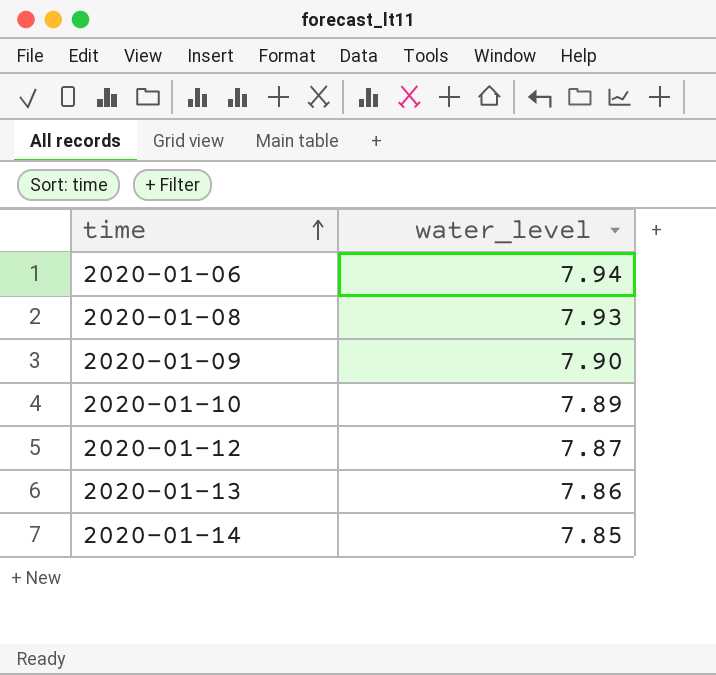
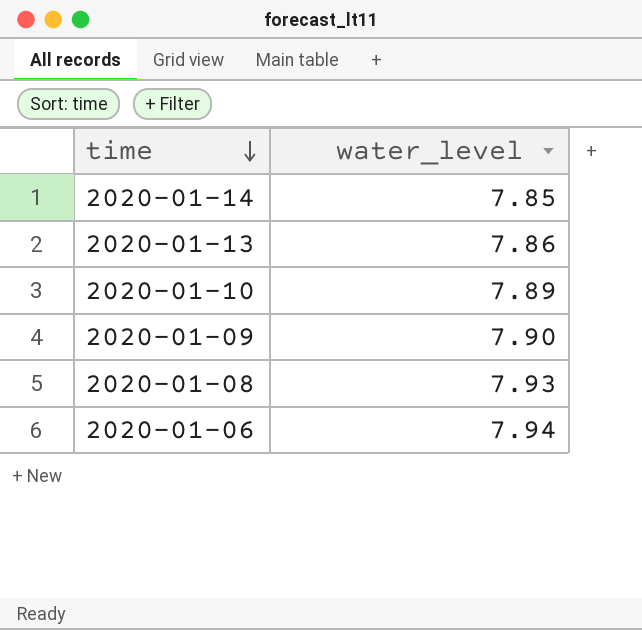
row order: time ascending -> time descending
row 2020-01-12: 7.87 -> none

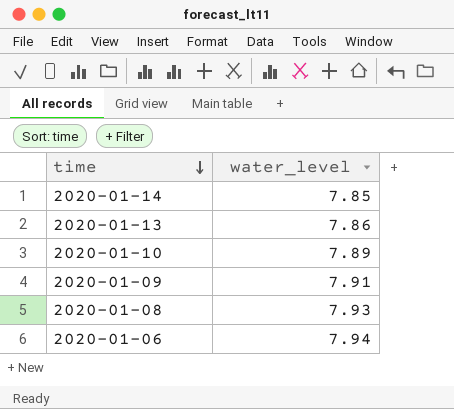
2020-01-09 | water_level: 7.90 -> 7.91

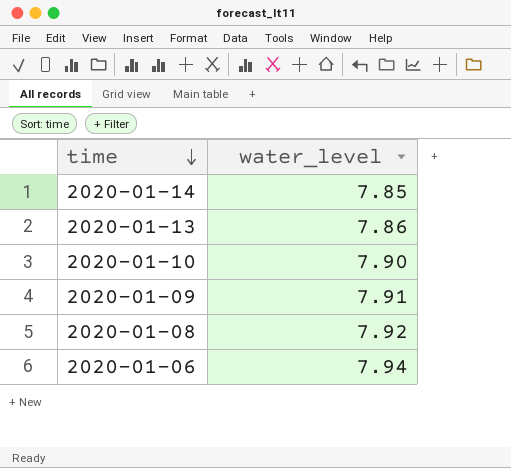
2020-01-10 | water_level: 7.89 -> 7.90
2020-01-08 | water_level: 7.93 -> 7.92

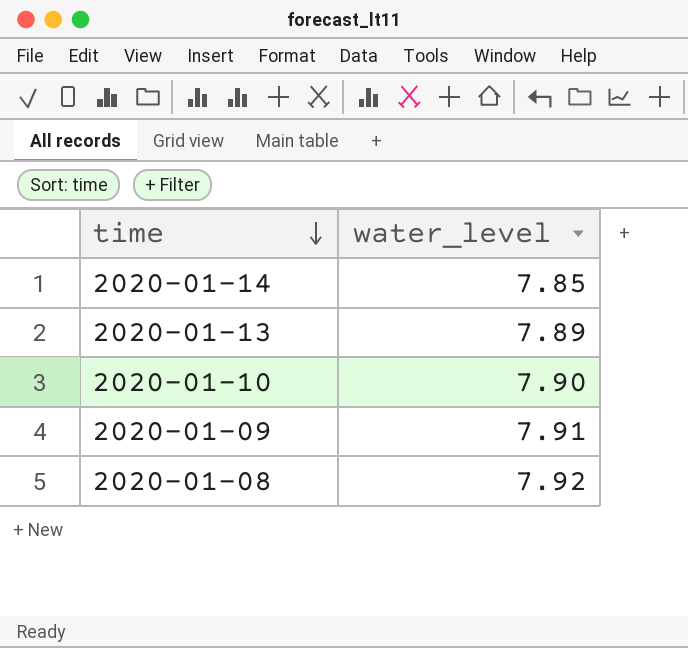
row 2020-01-06: 7.94 -> none
2020-01-13 | water_level: 7.86 -> 7.89

